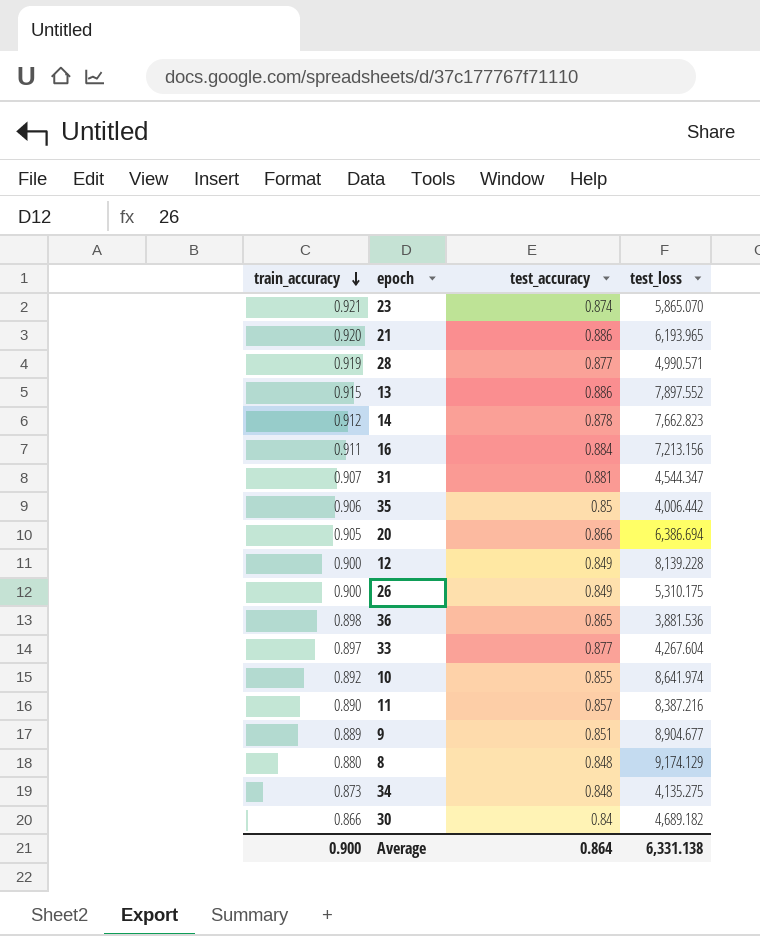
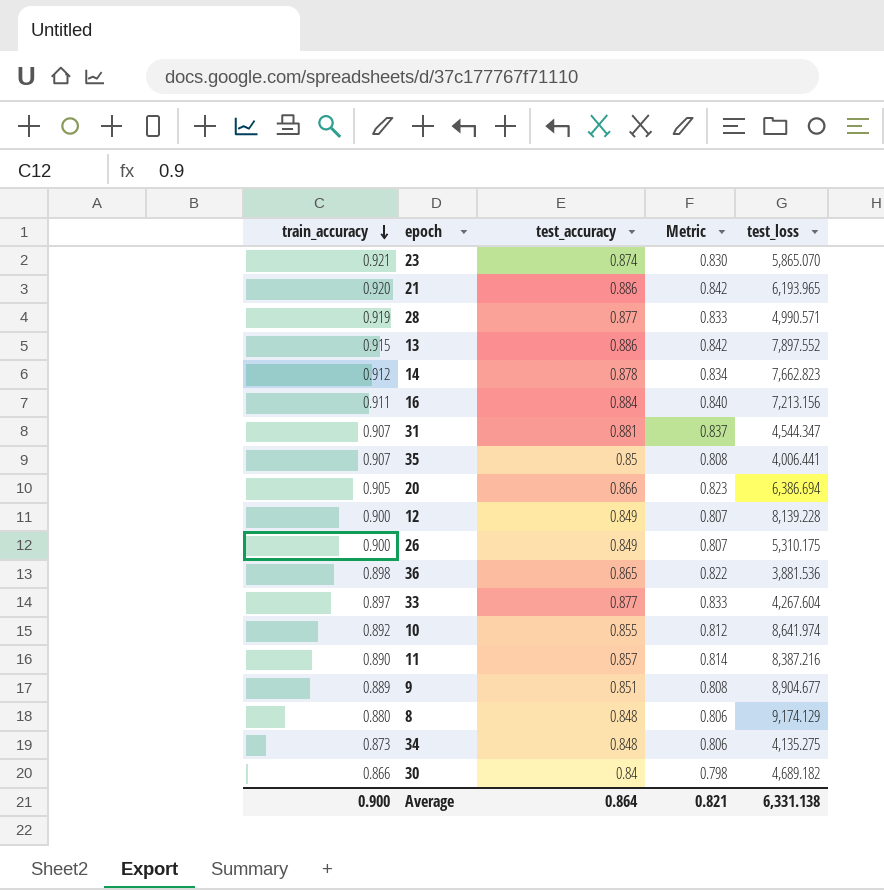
column Metric | formula: none -> [test_accuracy] * 0.95
35 | train_accuracy: 0.906 -> 0.907
35 | test_loss: 4,006.442 -> 4,006.441

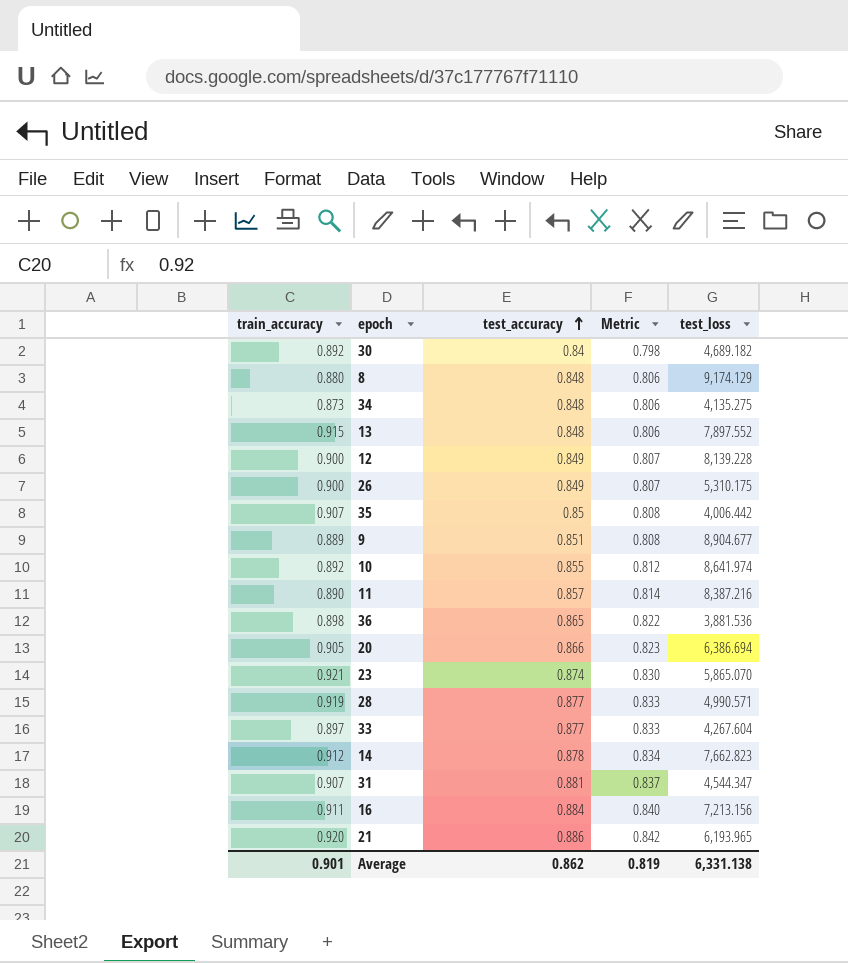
row order: train_accuracy descending -> test_accuracy ascending
30 | train_accuracy: 0.866 -> 0.892
13 | test_accuracy: 0.886 -> 0.848
13 | Metric: 0.842 -> 0.806
35 | test_loss: 4,006.441 -> 4,006.442
Average | train_accuracy: 0.900 -> 0.901
Average | test_accuracy: 0.864 -> 0.862
Average | Metric: 0.821 -> 0.819

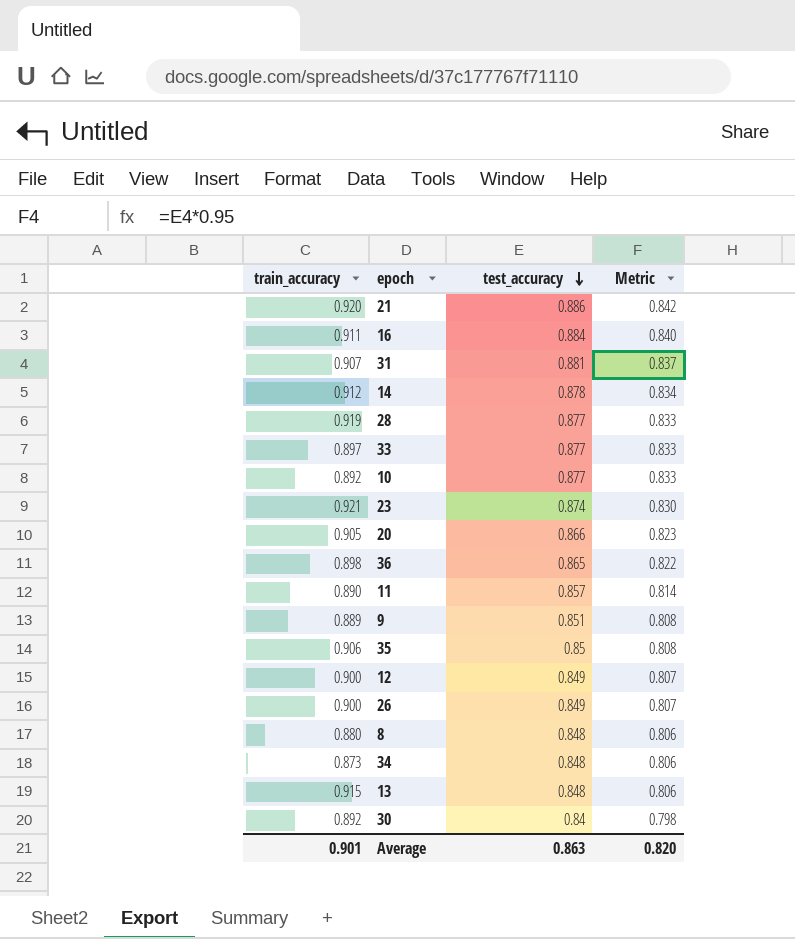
row order: test_accuracy ascending -> test_accuracy descending
column test_loss | position: 5 -> none
10 | test_accuracy: 0.855 -> 0.877
10 | Metric: 0.812 -> 0.833
35 | train_accuracy: 0.907 -> 0.906
Average | test_accuracy: 0.862 -> 0.863
Average | Metric: 0.819 -> 0.820

